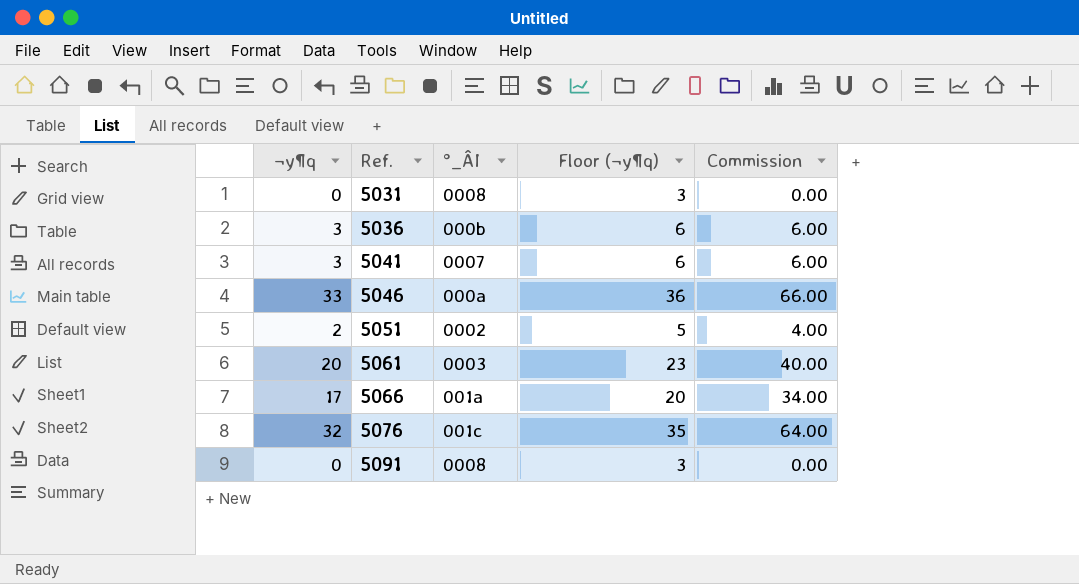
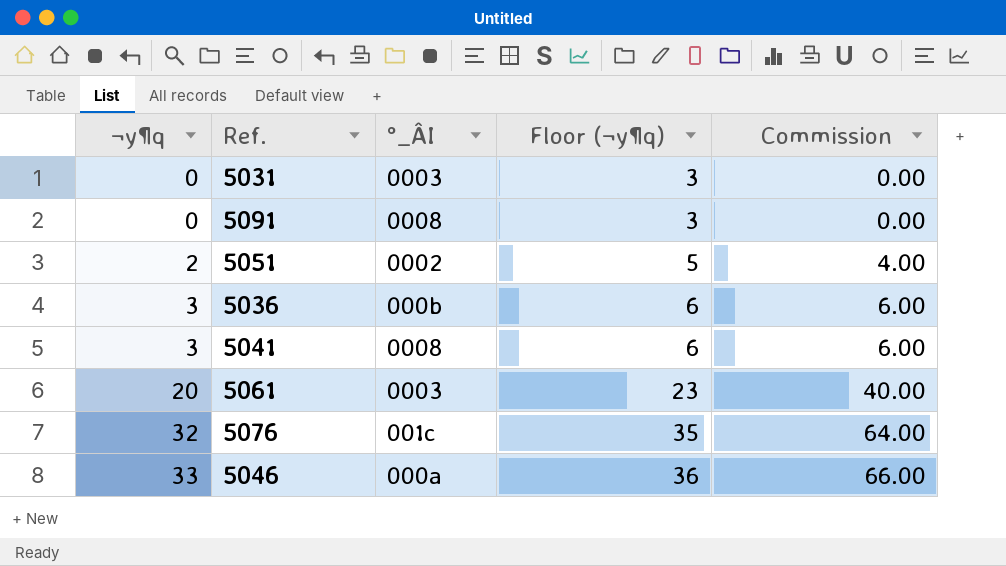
row order: Ref. ascending -> ¬y¶q ascending
row 5066: 17 | 001a | 20 | 34.00 -> none
5031 | °_ÂI: 0008 -> 0003
5041 | °_ÂI: 0007 -> 0008

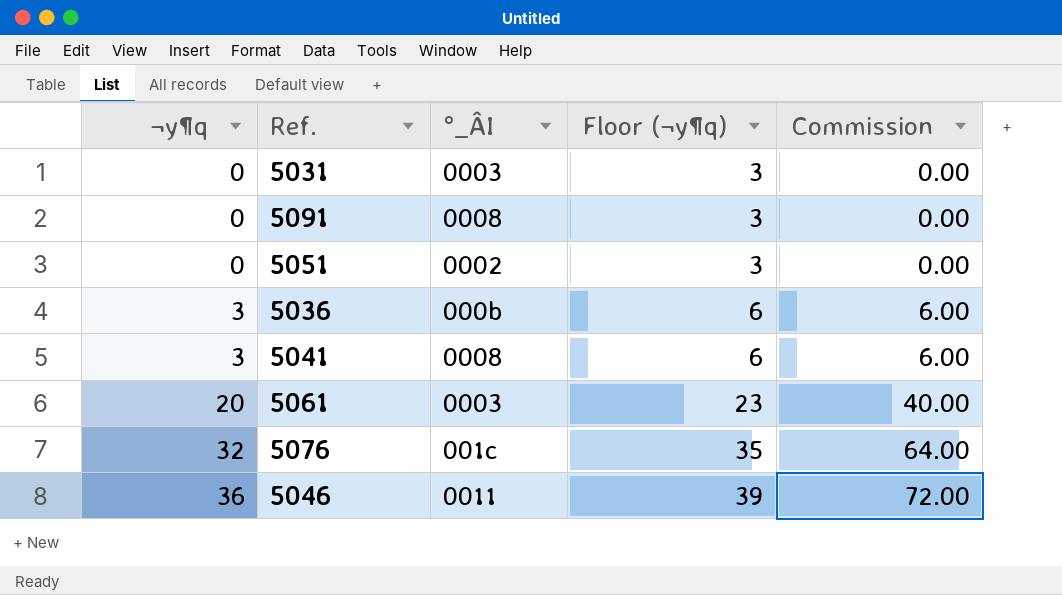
5051 | ¬y¶q: 2 -> 0
5051 | Floor (¬y¶q): 5 -> 3
5051 | Commission: 4.00 -> 0.00
5046 | ¬y¶q: 33 -> 36
5046 | °_ÂI: 000a -> 0011
5046 | Floor (¬y¶q): 36 -> 39
5046 | Commission: 66.00 -> 72.00

